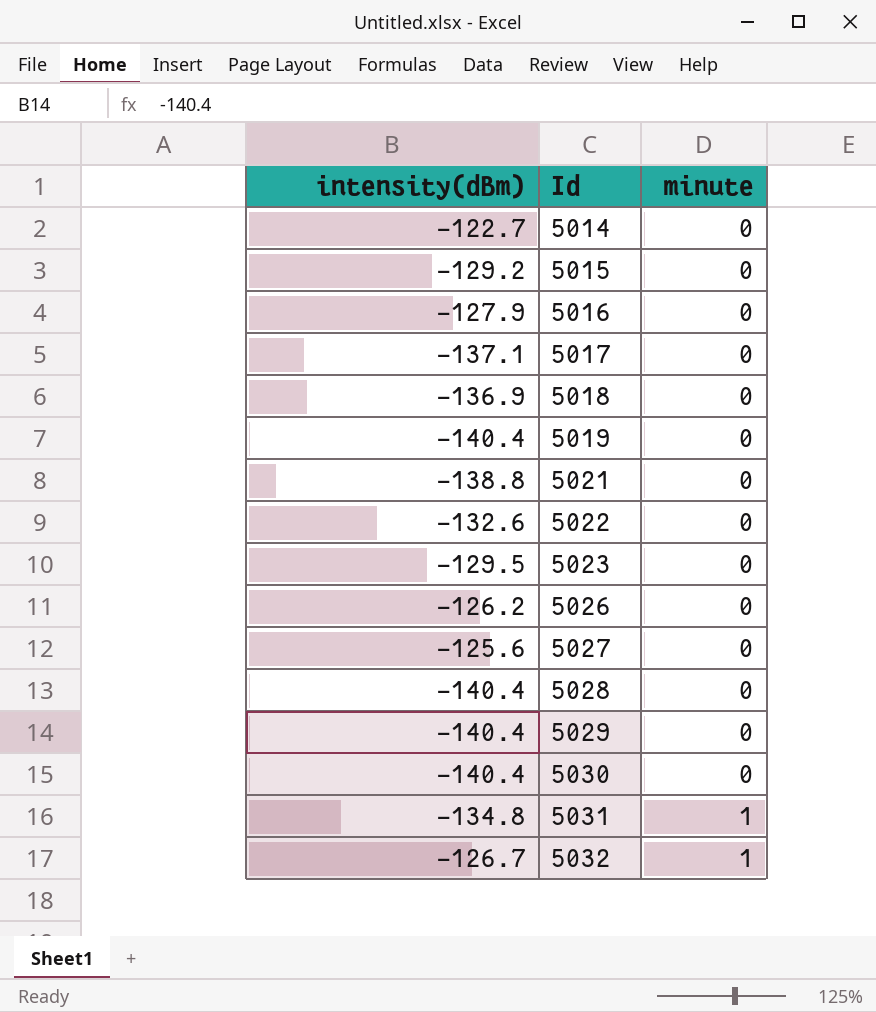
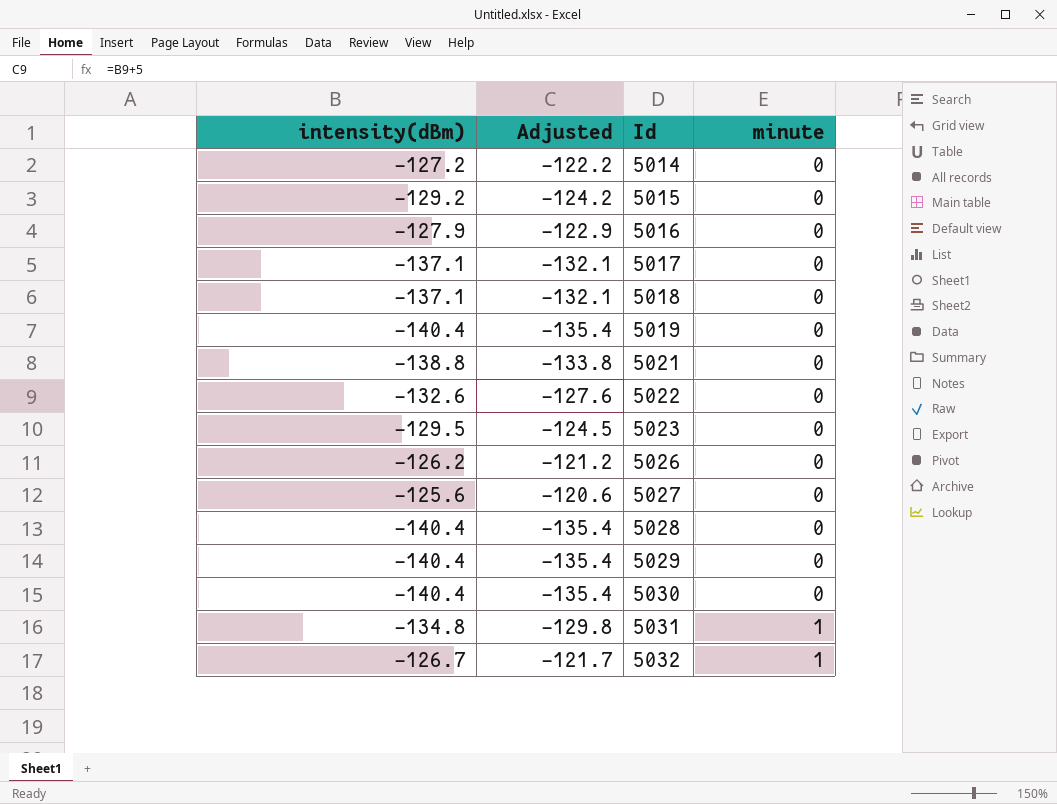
column Adjusted | formula: none -> [intensity(dBm)] + 5
5014 | intensity(dBm): -122.7 -> -127.2
5018 | intensity(dBm): -136.9 -> -137.1

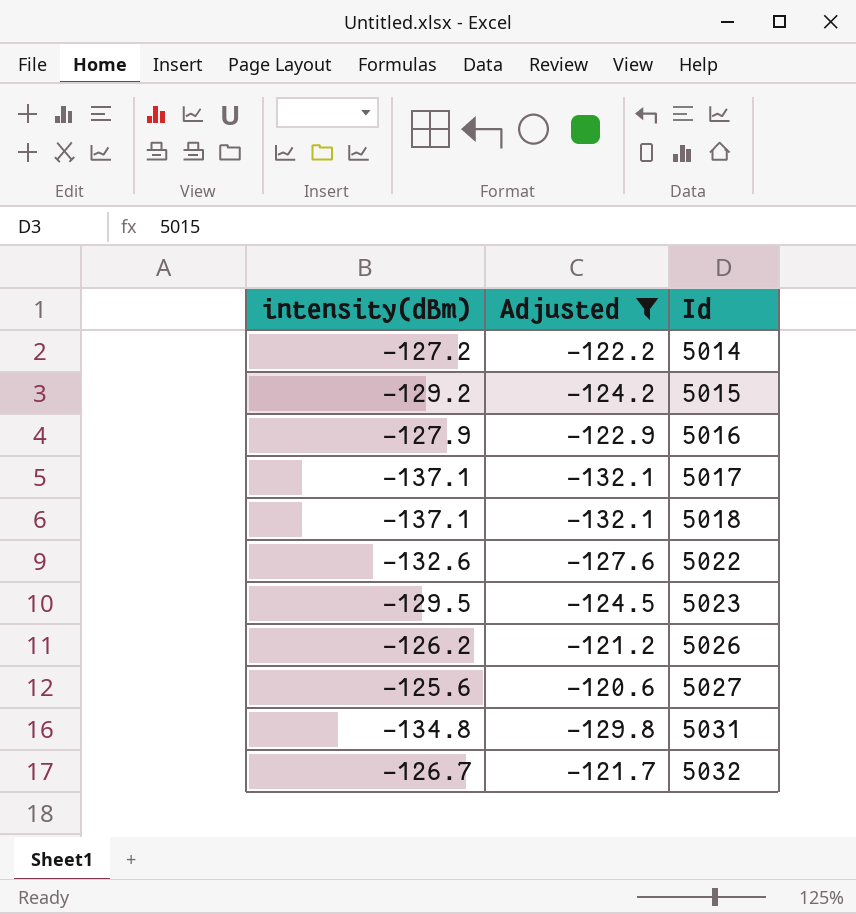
filter: none -> Adjusted >= -132.1
column minute | position: 4 -> none

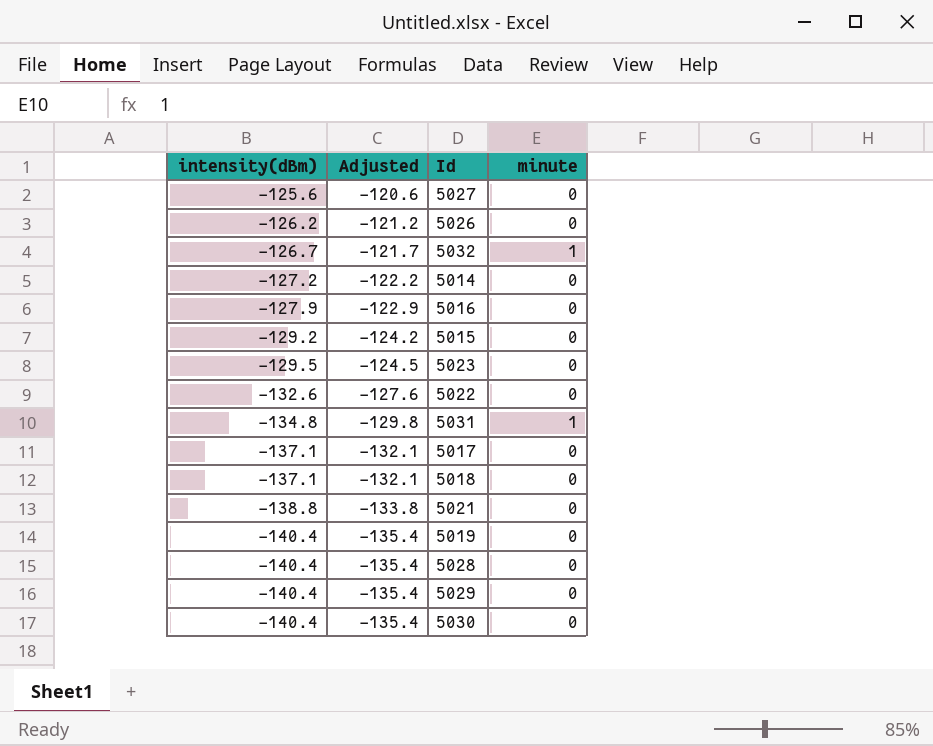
filter: Adjusted >= -132.1 -> none
row order: Id ascending -> intensity(dBm) descending
column minute | position: none -> 4

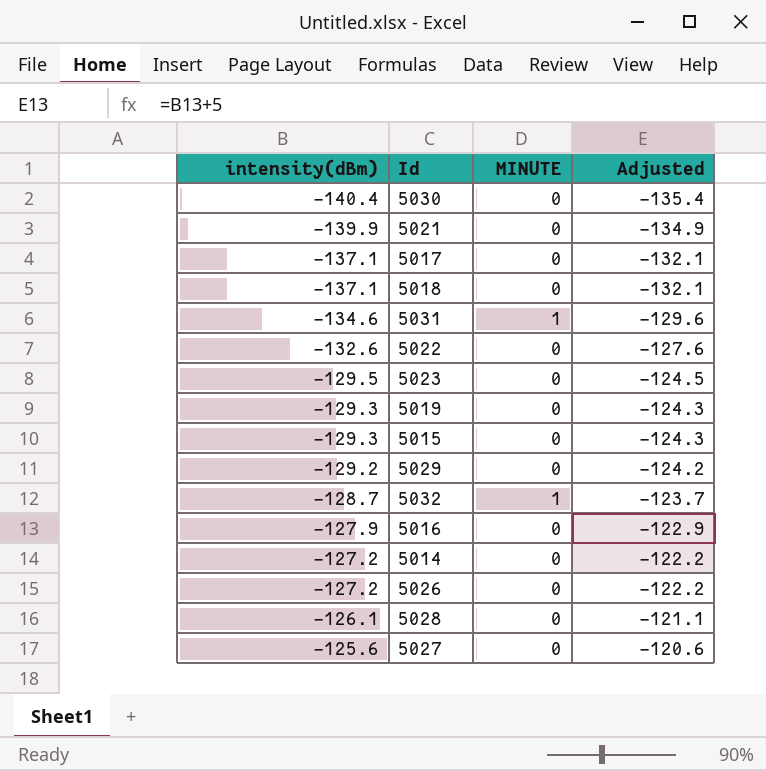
row order: intensity(dBm) descending -> intensity(dBm) ascending
column name: minute -> MINUTE
column Adjusted | position: 2 -> 4
5021 | intensity(dBm): -138.8 -> -139.9
5021 | Adjusted: -133.8 -> -134.9
5031 | intensity(dBm): -134.8 -> -134.6
5031 | Adjusted: -129.8 -> -129.6
5019 | intensity(dBm): -140.4 -> -129.3
5019 | Adjusted: -135.4 -> -124.3
5015 | intensity(dBm): -129.2 -> -129.3
5015 | Adjusted: -124.2 -> -124.3
5029 | intensity(dBm): -140.4 -> -129.2
5029 | Adjusted: -135.4 -> -124.2
5032 | intensity(dBm): -126.7 -> -128.7
5032 | Adjusted: -121.7 -> -123.7
5026 | intensity(dBm): -126.2 -> -127.2
5026 | Adjusted: -121.2 -> -122.2
5028 | intensity(dBm): -140.4 -> -126.1
5028 | Adjusted: -135.4 -> -121.1

